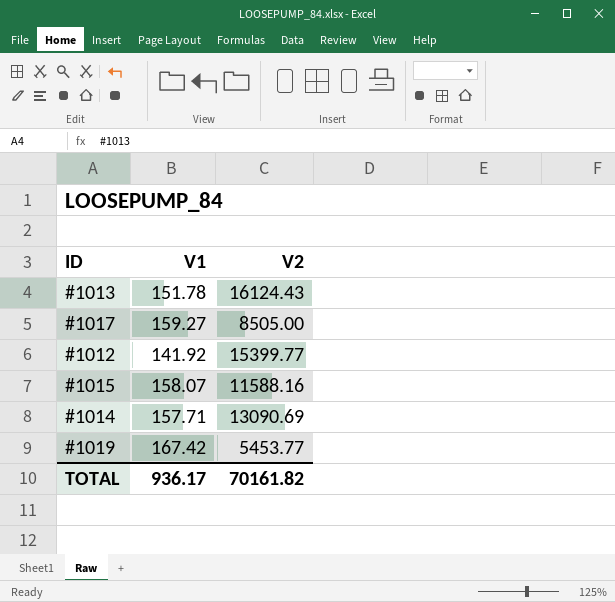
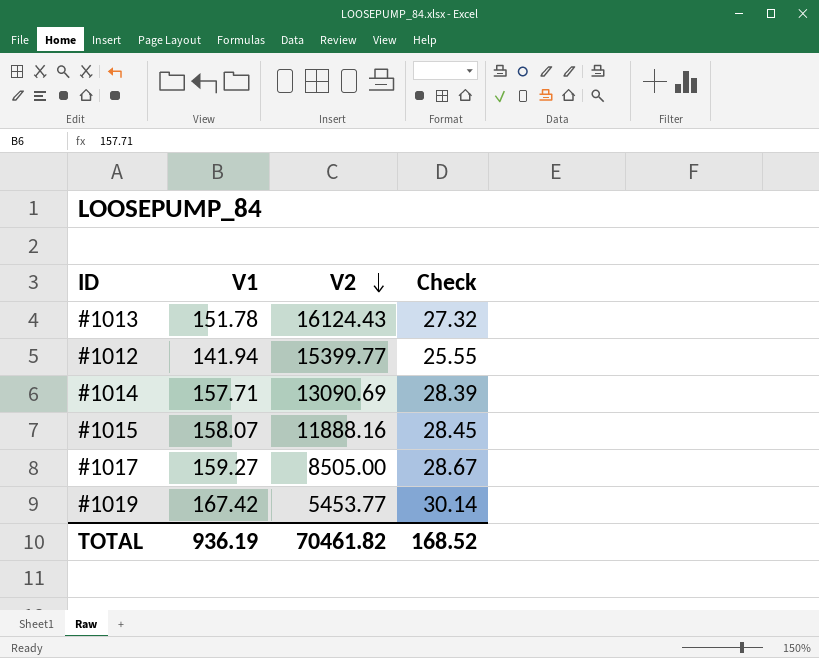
row order: none -> V2 descending
column Check | formula: none -> [V1] * 0.18
#1012 | V1: 141.92 -> 141.94
#1015 | V2: 11588.16 -> 11888.16
TOTAL | V1: 936.17 -> 936.19
TOTAL | V2: 70161.82 -> 70461.82

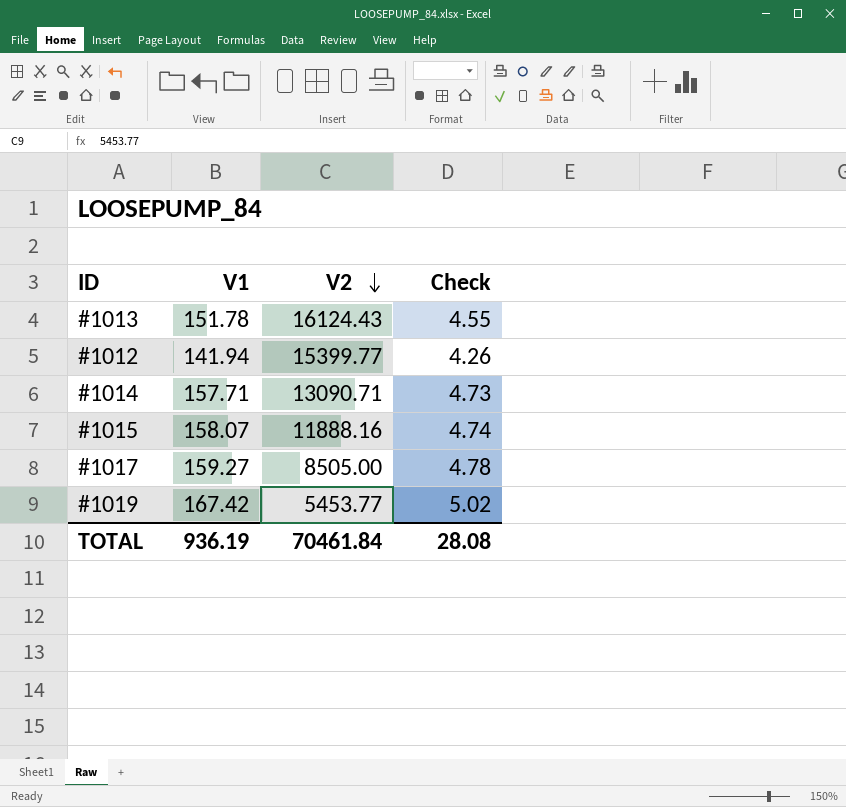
column Check | formula: [V1] * 0.18 -> [V1] * 0.03
#1014 | V2: 13090.69 -> 13090.71
TOTAL | V2: 70461.82 -> 70461.84
TOTAL | Check: 168.52 -> 28.08

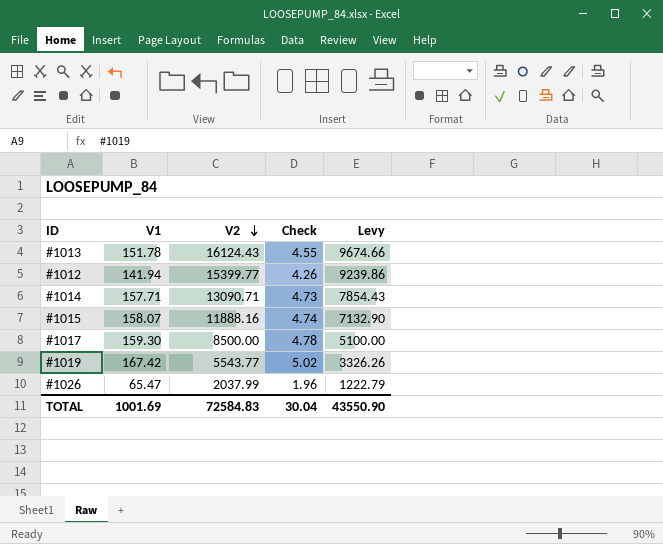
column Levy | formula: none -> [V2] * 0.6
#1017 | V1: 159.27 -> 159.30
#1017 | V2: 8505.00 -> 8500.00
#1019 | V2: 5453.77 -> 5543.77
row #1026: none -> 65.47 | 2037.99 | 1.96 | 1222.79
TOTAL | V1: 936.19 -> 1001.69
TOTAL | V2: 70461.84 -> 72584.83
TOTAL | Check: 28.08 -> 30.04

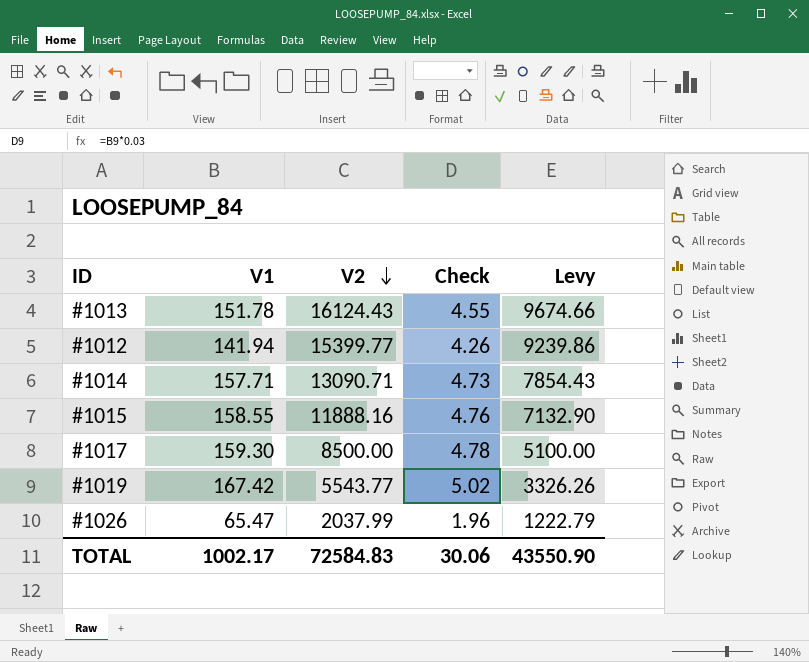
#1015 | V1: 158.07 -> 158.55
#1015 | Check: 4.74 -> 4.76
TOTAL | V1: 1001.69 -> 1002.17
TOTAL | Check: 30.04 -> 30.06

